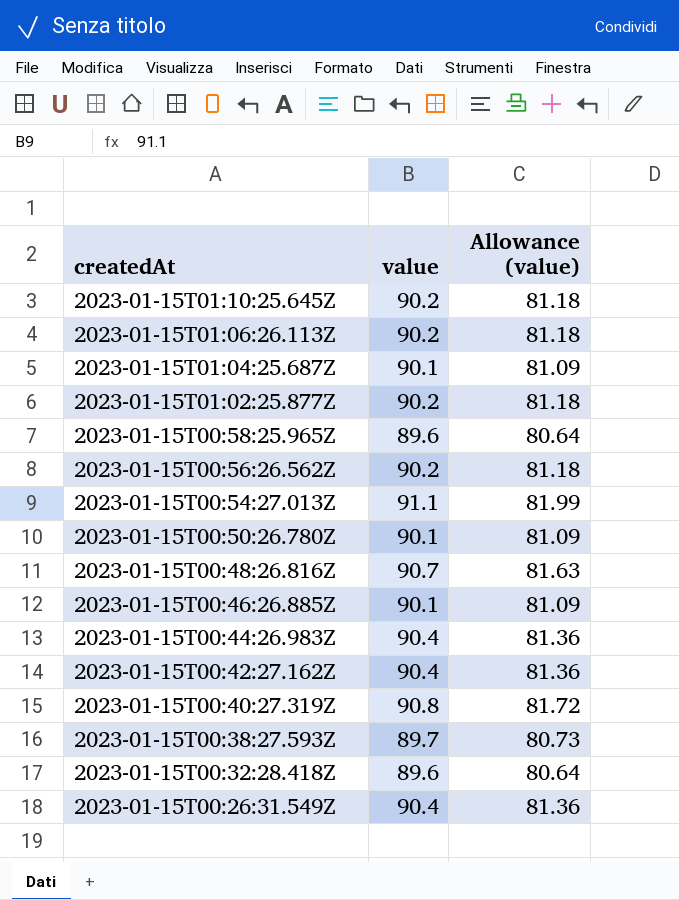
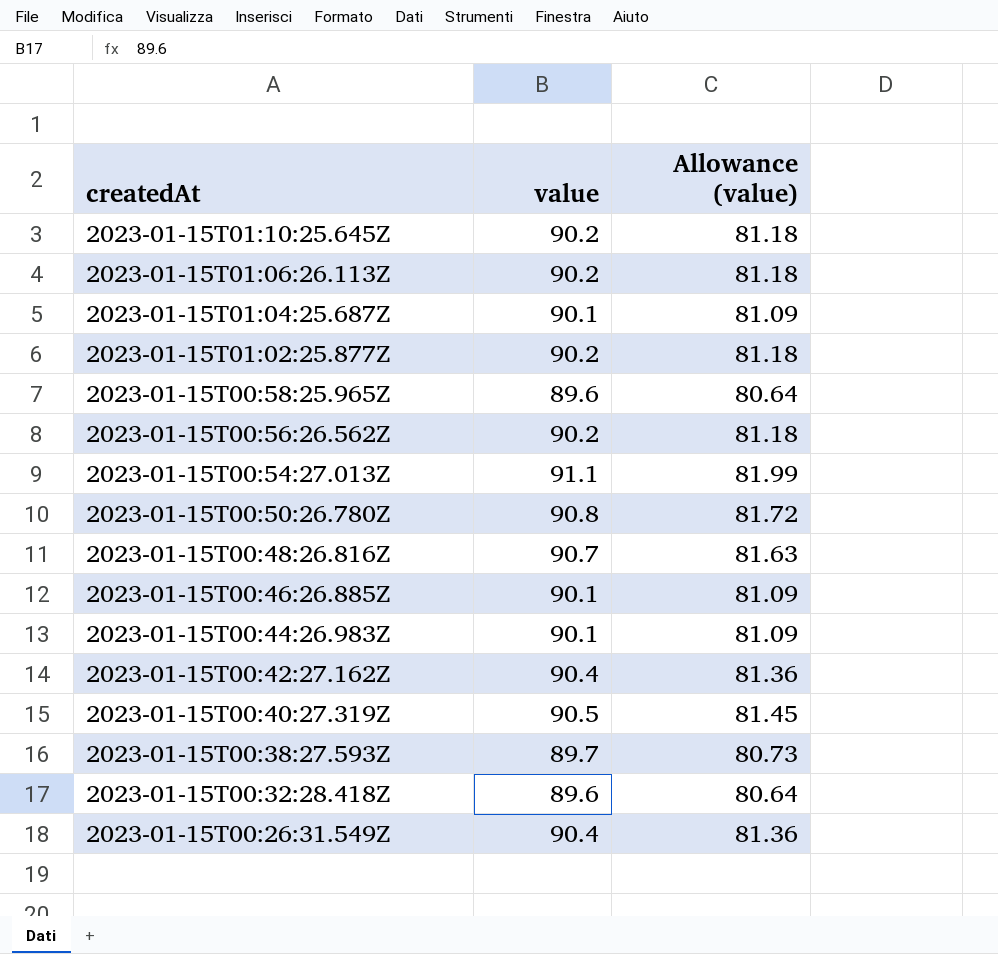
2023-01-15T00:50:26.780Z | value: 90.1 -> 90.8
2023-01-15T00:50:26.780Z | Allowance (value): 81.09 -> 81.72
2023-01-15T00:44:26.983Z | value: 90.4 -> 90.1
2023-01-15T00:44:26.983Z | Allowance (value): 81.36 -> 81.09
2023-01-15T00:40:27.319Z | value: 90.8 -> 90.5
2023-01-15T00:40:27.319Z | Allowance (value): 81.72 -> 81.45

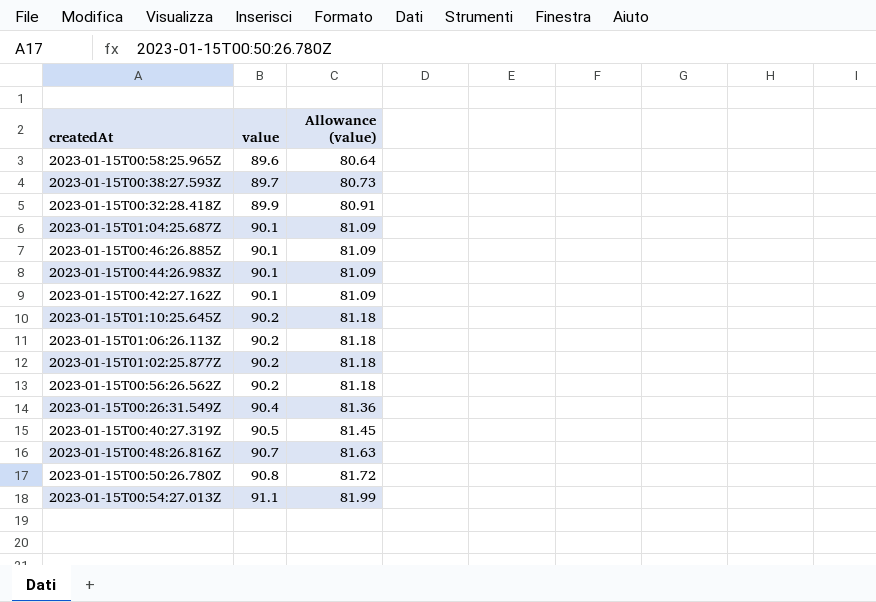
row order: createdAt descending -> value ascending
2023-01-15T00:32:28.418Z | value: 89.6 -> 89.9
2023-01-15T00:32:28.418Z | Allowance (value): 80.64 -> 80.91
2023-01-15T00:42:27.162Z | value: 90.4 -> 90.1
2023-01-15T00:42:27.162Z | Allowance (value): 81.36 -> 81.09

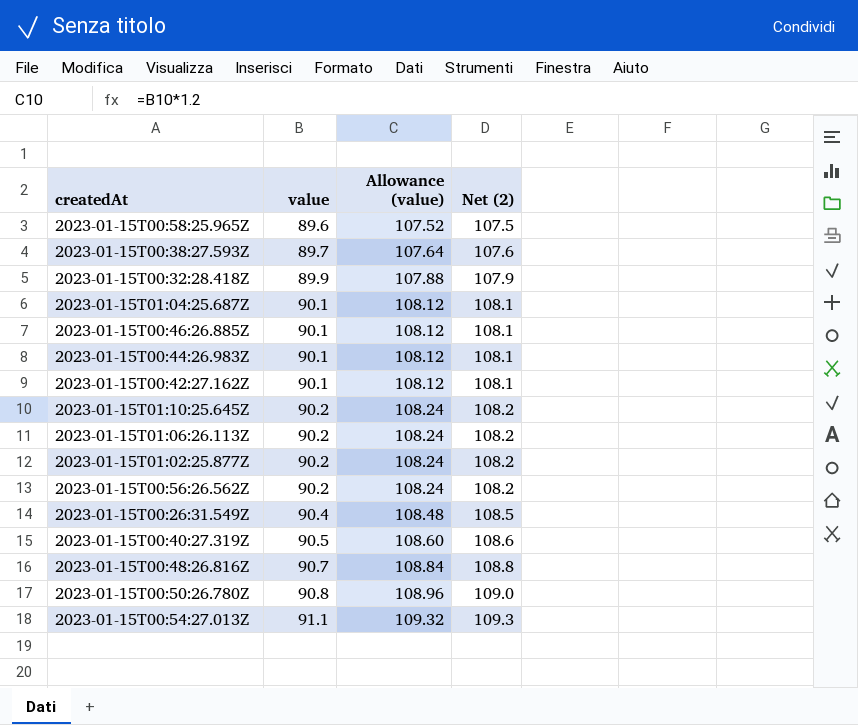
column Allowance (value) | formula: [value] * 0.9 -> [value] * 1.2
column Net (2) | formula: none -> [value] * 1.2

